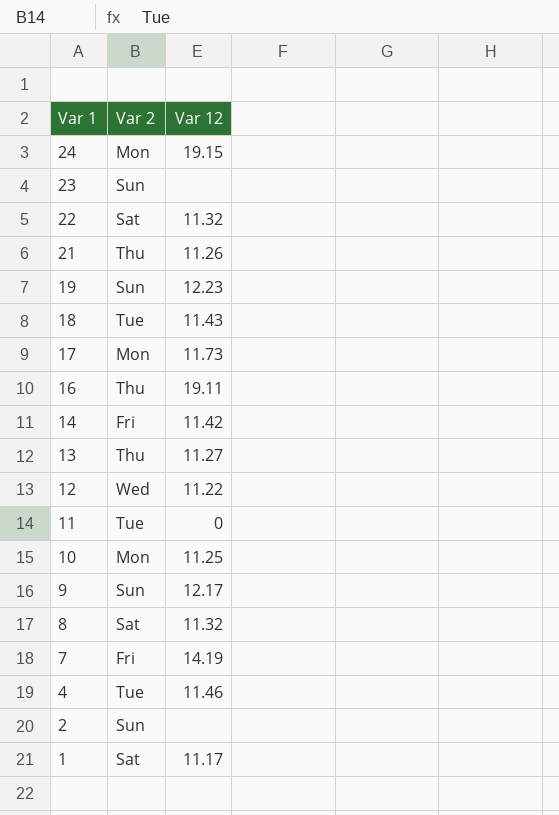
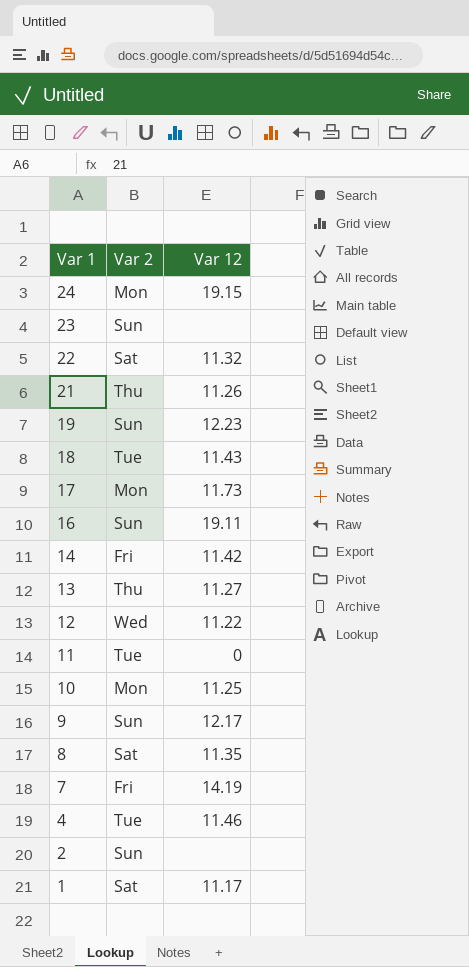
16 | Var 2: Thu -> Sun
8 | Var 12: 11.32 -> 11.35

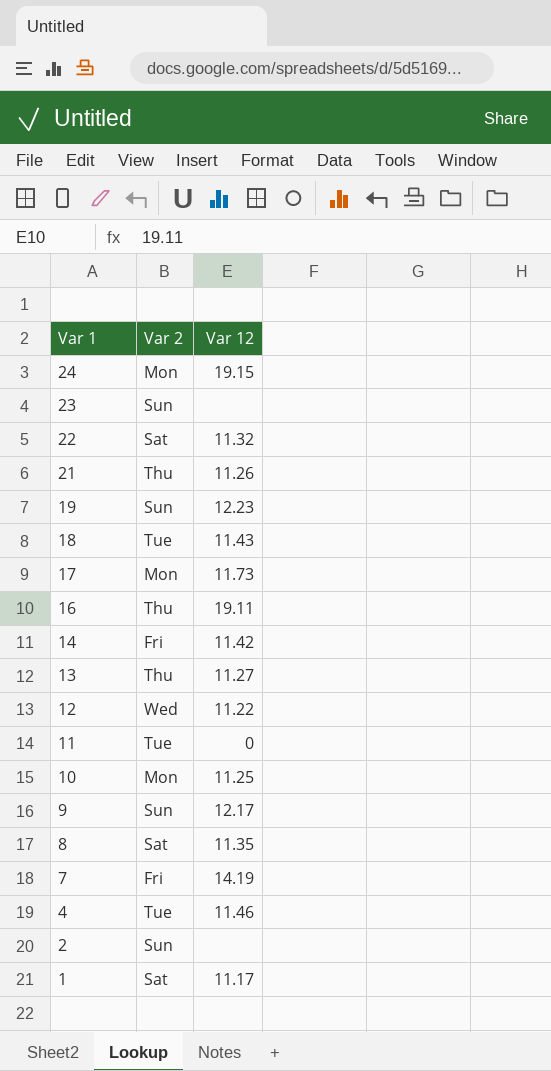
16 | Var 2: Sun -> Thu

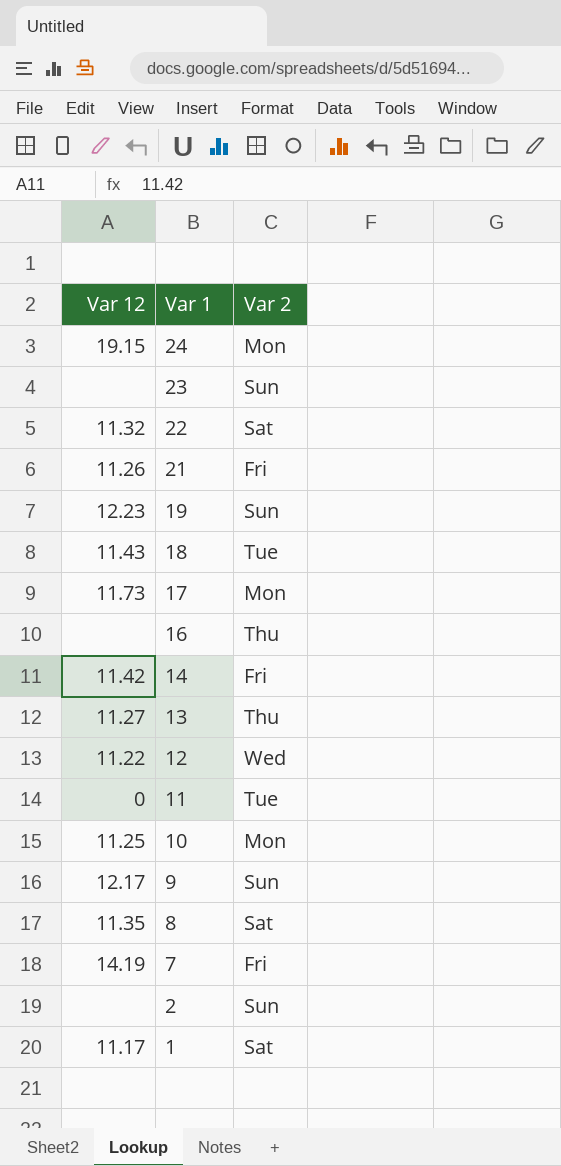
column Var 12 | position: 3 -> 1
row 4: Tue | 11.46 -> none
21 | Var 2: Thu -> Fri
16 | Var 12: 19.11 -> none

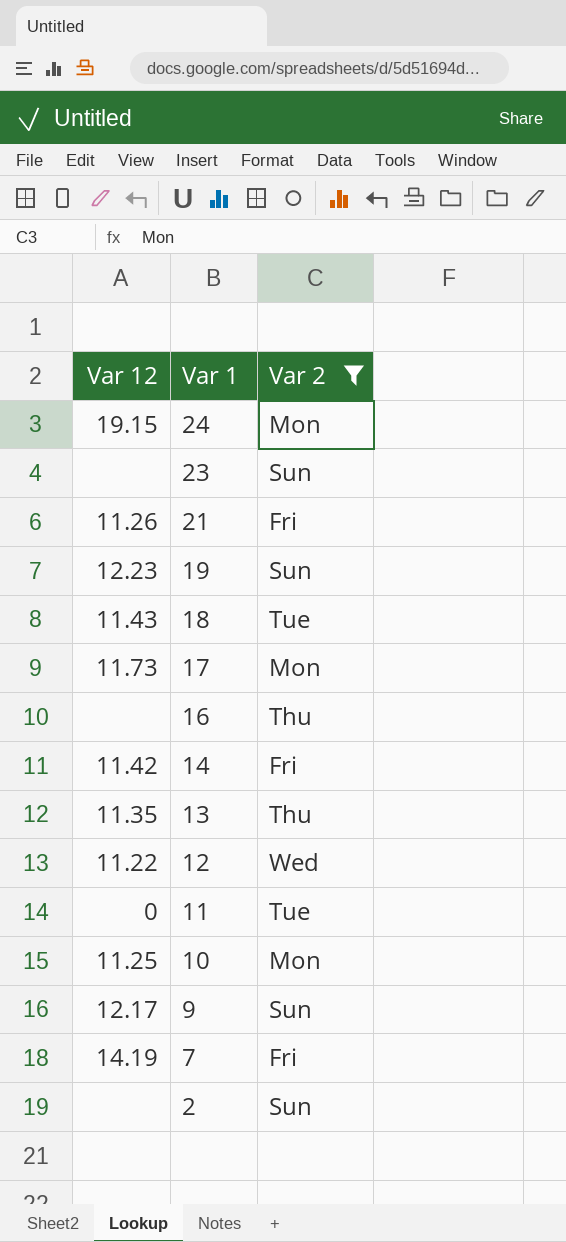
filter: none -> Var 2 != Sat
13 | Var 12: 11.27 -> 11.35

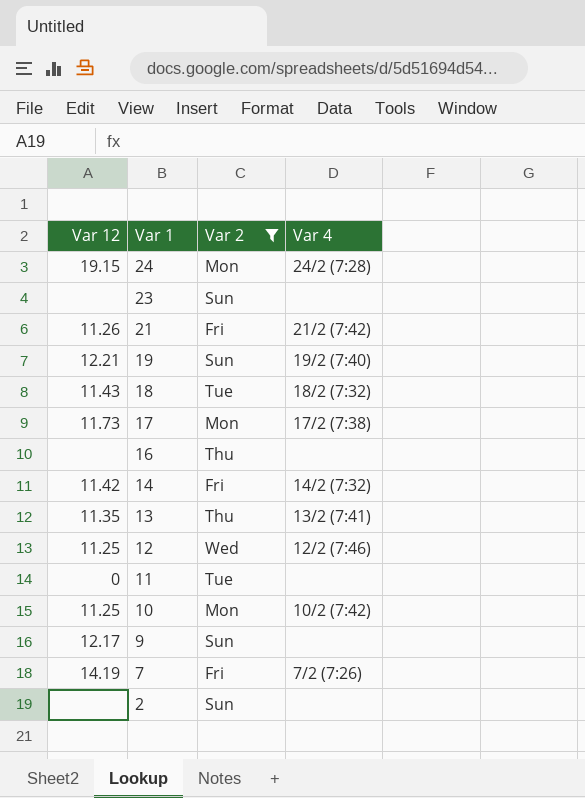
column Var 4 | position: none -> 4
19 | Var 12: 12.23 -> 12.21
12 | Var 12: 11.22 -> 11.25

